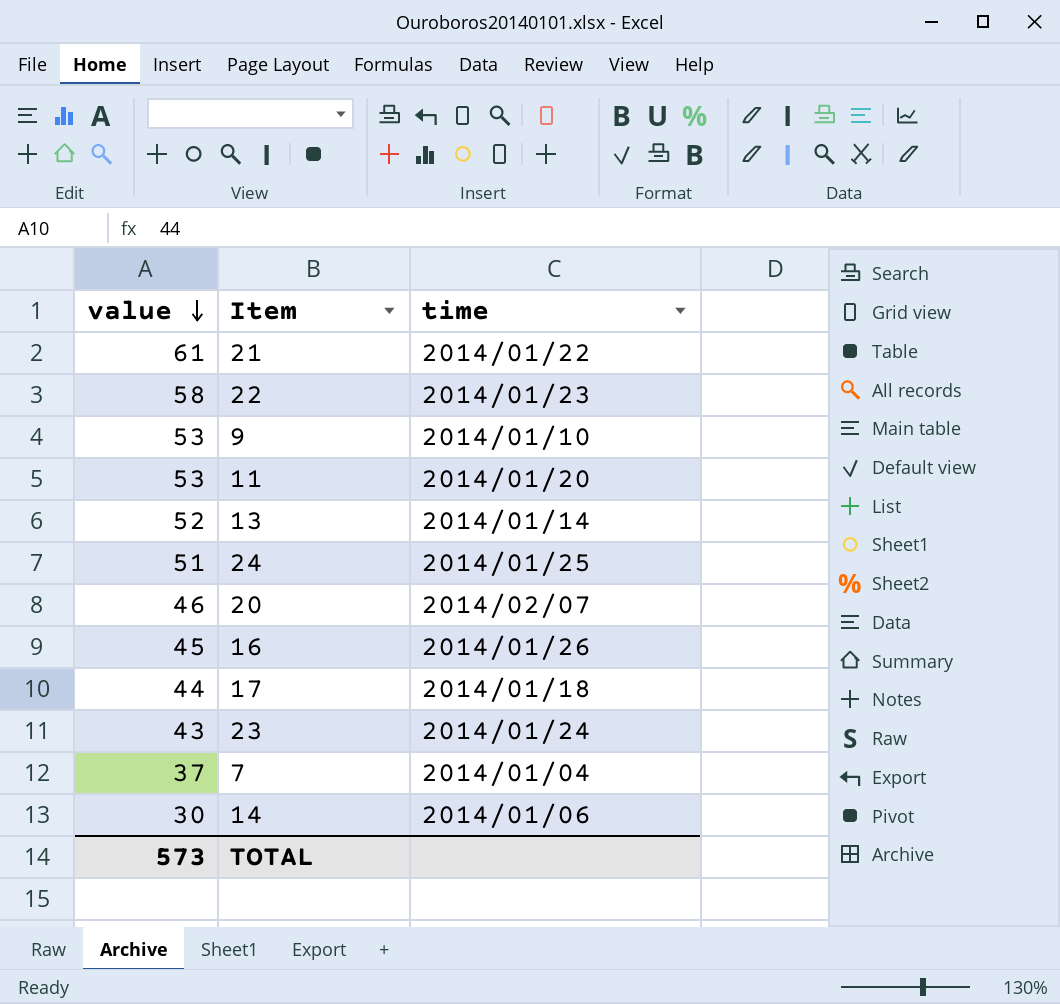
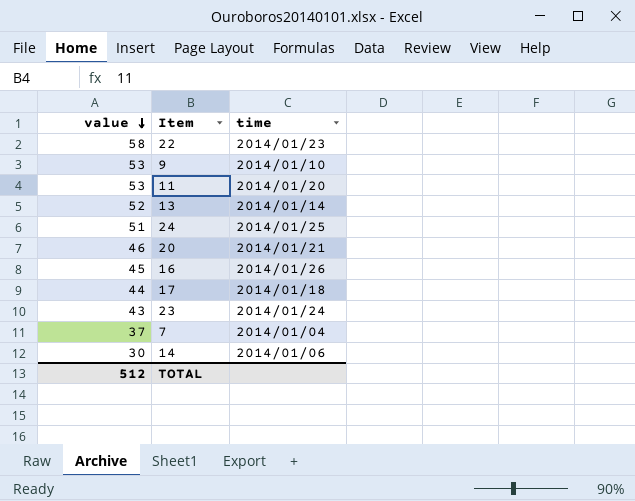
row 21: 61 | 2014/01/22 -> none
20 | time: 2014/02/07 -> 2014/01/21
TOTAL | value: 573 -> 512

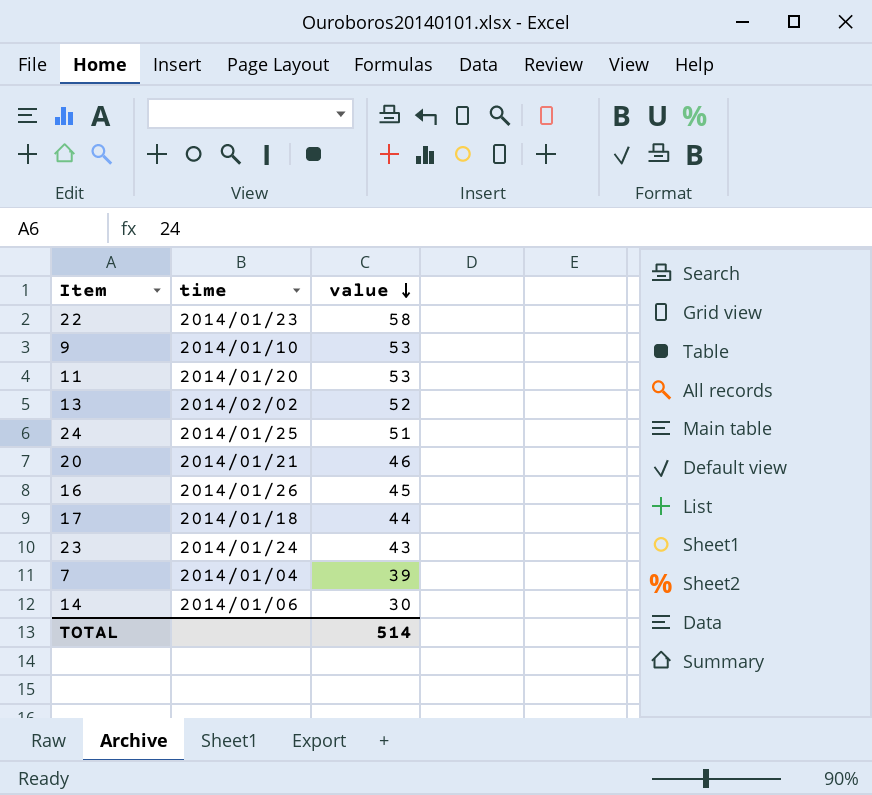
column value | position: 1 -> 3
13 | time: 2014/01/14 -> 2014/02/02
7 | value: 37 -> 39
TOTAL | value: 512 -> 514

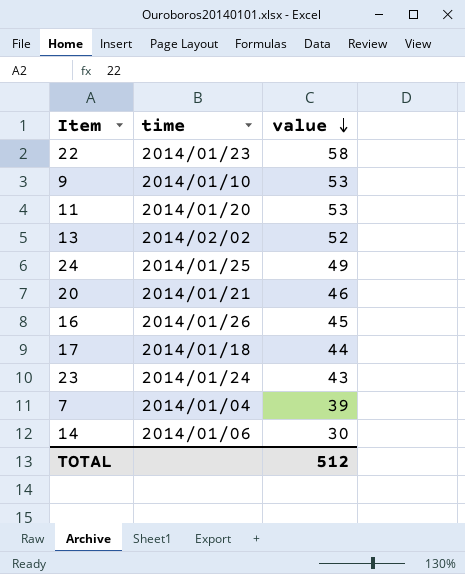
24 | value: 51 -> 49
TOTAL | value: 514 -> 512

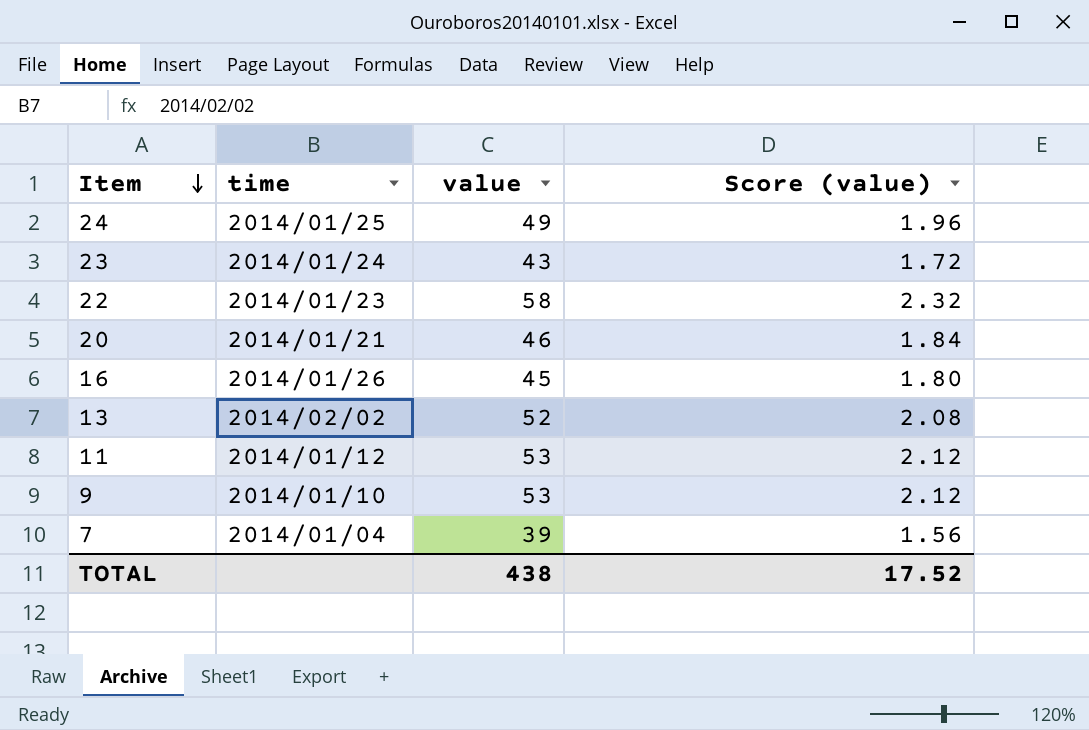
row order: value descending -> Item descending
column Score (value) | formula: none -> [value] * 0.04
row 17: 2014/01/18 | 44 -> none
row 14: 2014/01/06 | 30 -> none
11 | time: 2014/01/20 -> 2014/01/12
TOTAL | value: 512 -> 438

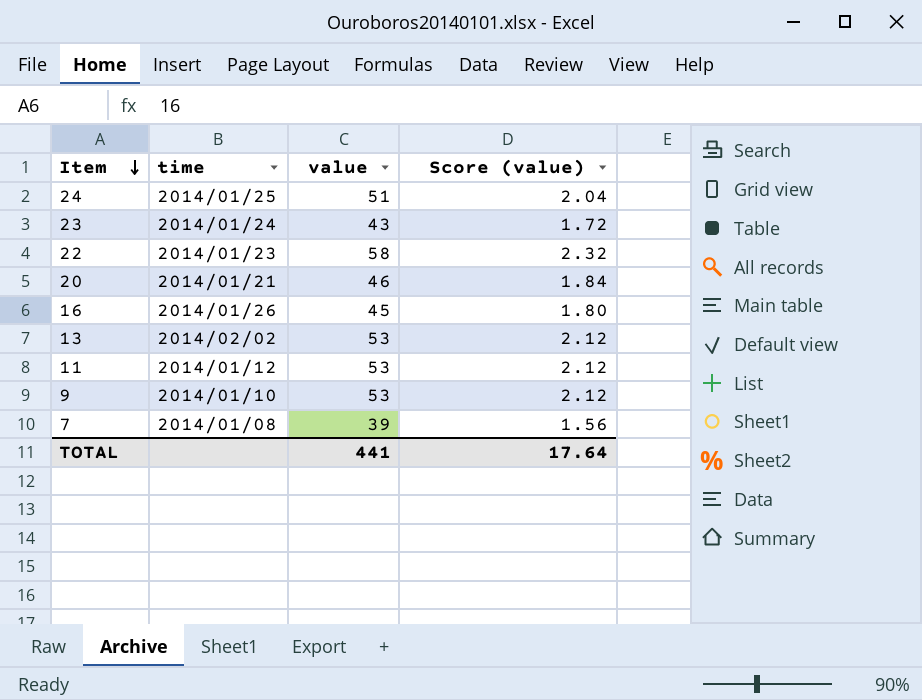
24 | value: 49 -> 51
24 | Score (value): 1.96 -> 2.04
13 | value: 52 -> 53
13 | Score (value): 2.08 -> 2.12
7 | time: 2014/01/04 -> 2014/01/08
TOTAL | value: 438 -> 441
TOTAL | Score (value): 17.52 -> 17.64

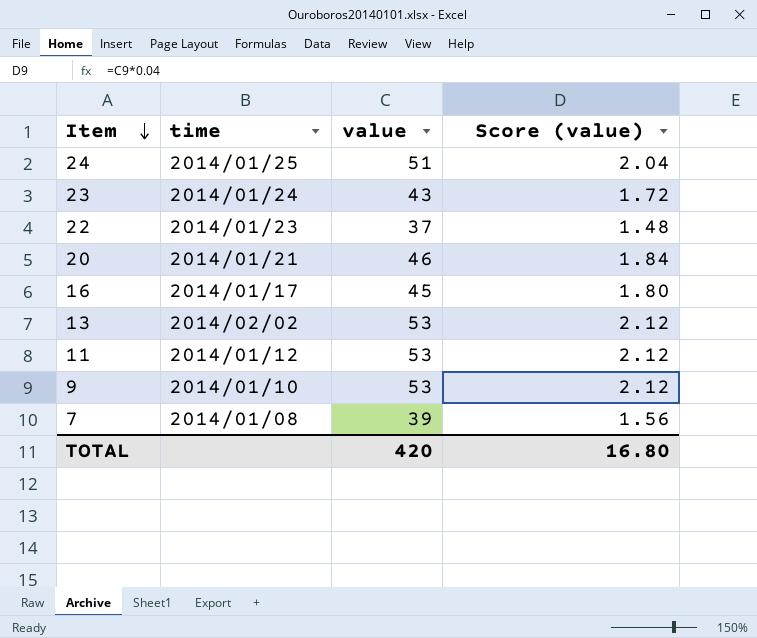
22 | value: 58 -> 37
22 | Score (value): 2.32 -> 1.48
16 | time: 2014/01/26 -> 2014/01/17
TOTAL | value: 441 -> 420
TOTAL | Score (value): 17.64 -> 16.80

